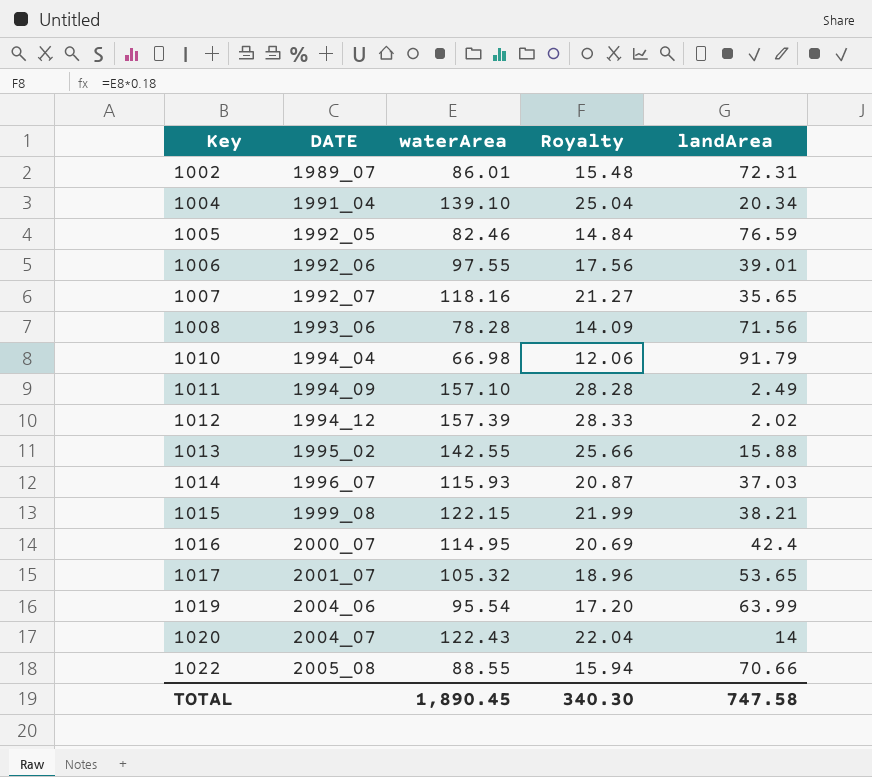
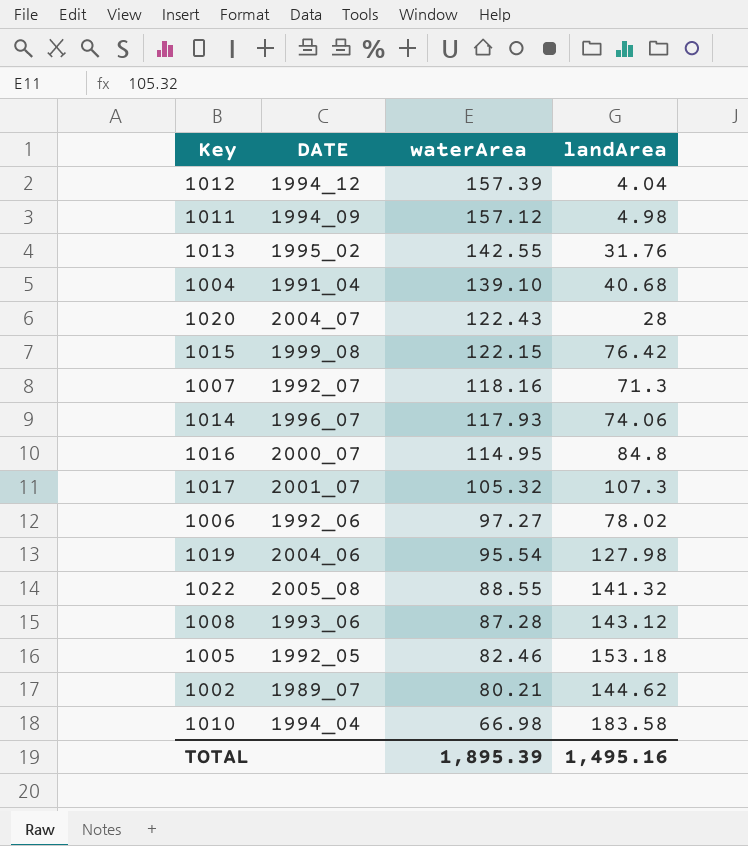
row order: Key ascending -> waterArea descending
column Royalty | formula: [waterArea] * 0.18 -> none
1012 | landArea: 2.02 -> 4.04
1011 | waterArea: 157.10 -> 157.12
1011 | landArea: 2.49 -> 4.98
1013 | landArea: 15.88 -> 31.76
1004 | landArea: 20.34 -> 40.68
1020 | landArea: 14 -> 28
1015 | landArea: 38.21 -> 76.42
1007 | landArea: 35.65 -> 71.3
1014 | waterArea: 115.93 -> 117.93
1014 | landArea: 37.03 -> 74.06
1016 | landArea: 42.4 -> 84.8
1017 | landArea: 53.65 -> 107.3
1006 | waterArea: 97.55 -> 97.27
1006 | landArea: 39.01 -> 78.02
1019 | landArea: 63.99 -> 127.98
1022 | landArea: 70.66 -> 141.32
1008 | waterArea: 78.28 -> 87.28
1008 | landArea: 71.56 -> 143.12
1005 | landArea: 76.59 -> 153.18
1002 | waterArea: 86.01 -> 80.21
1002 | landArea: 72.31 -> 144.62
1010 | landArea: 91.79 -> 183.58
TOTAL | waterArea: 1,890.45 -> 1,895.39
TOTAL | landArea: 747.58 -> 1,495.16

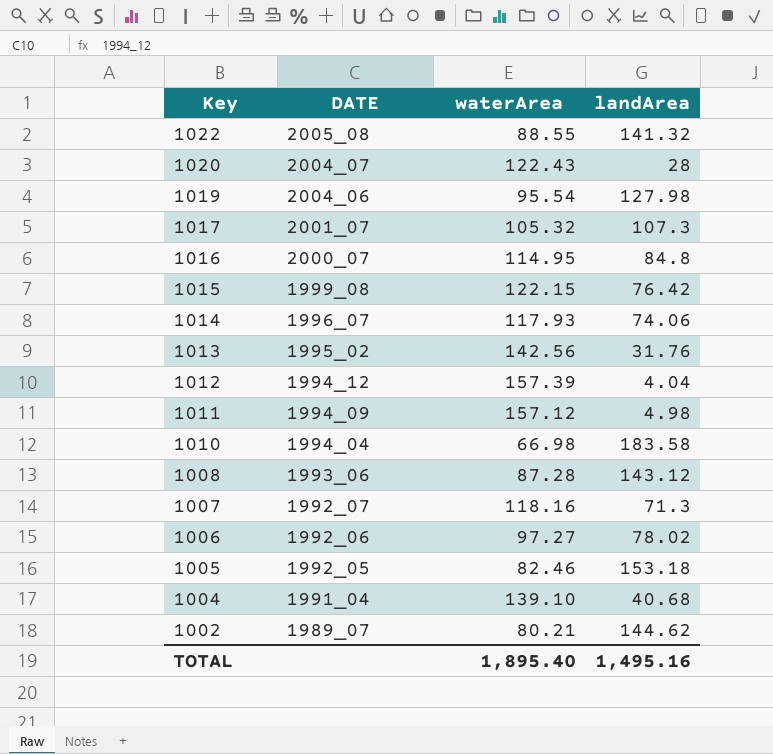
row order: waterArea descending -> Key descending
1013 | waterArea: 142.55 -> 142.56
TOTAL | waterArea: 1,895.39 -> 1,895.40

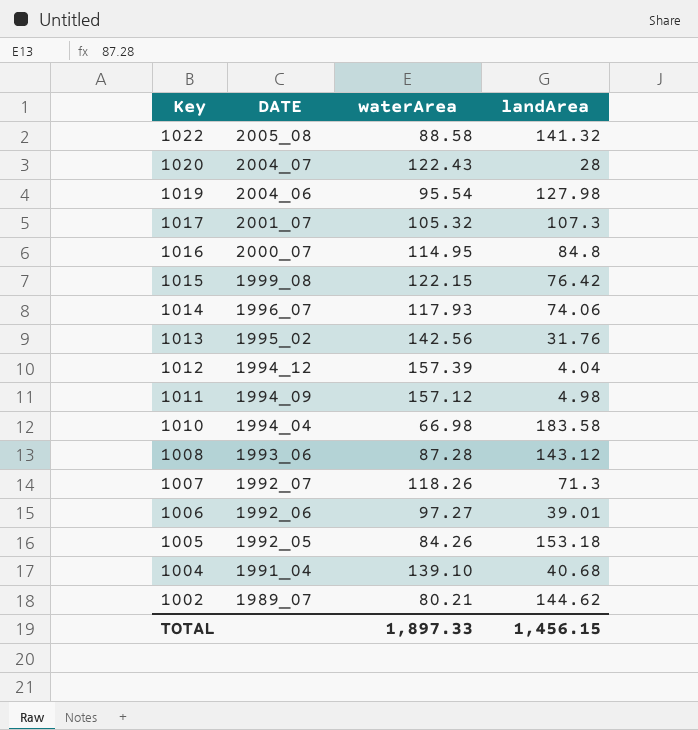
1022 | waterArea: 88.55 -> 88.58
1007 | waterArea: 118.16 -> 118.26
1006 | landArea: 78.02 -> 39.01
1005 | waterArea: 82.46 -> 84.26
TOTAL | waterArea: 1,895.40 -> 1,897.33
TOTAL | landArea: 1,495.16 -> 1,456.15

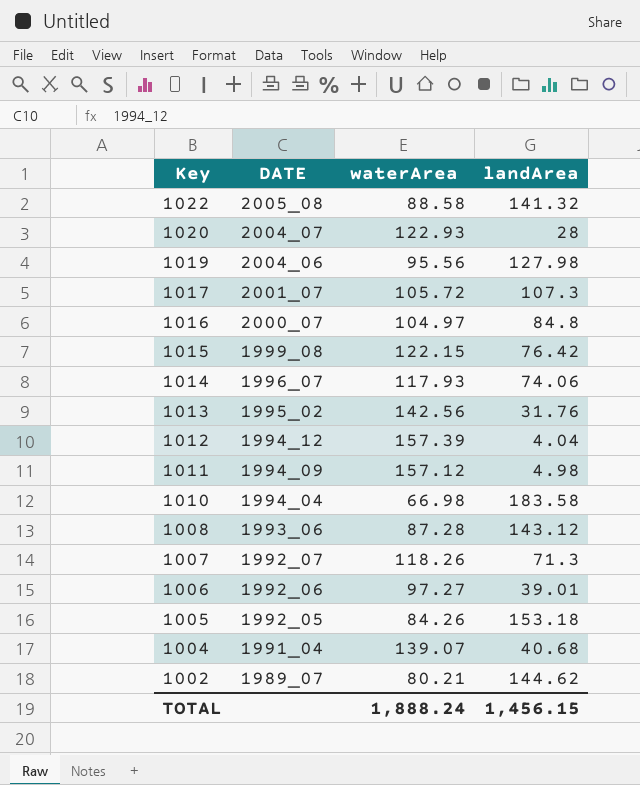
1020 | waterArea: 122.43 -> 122.93
1019 | waterArea: 95.54 -> 95.56
1017 | waterArea: 105.32 -> 105.72
1016 | waterArea: 114.95 -> 104.97
1004 | waterArea: 139.10 -> 139.07
TOTAL | waterArea: 1,897.33 -> 1,888.24

